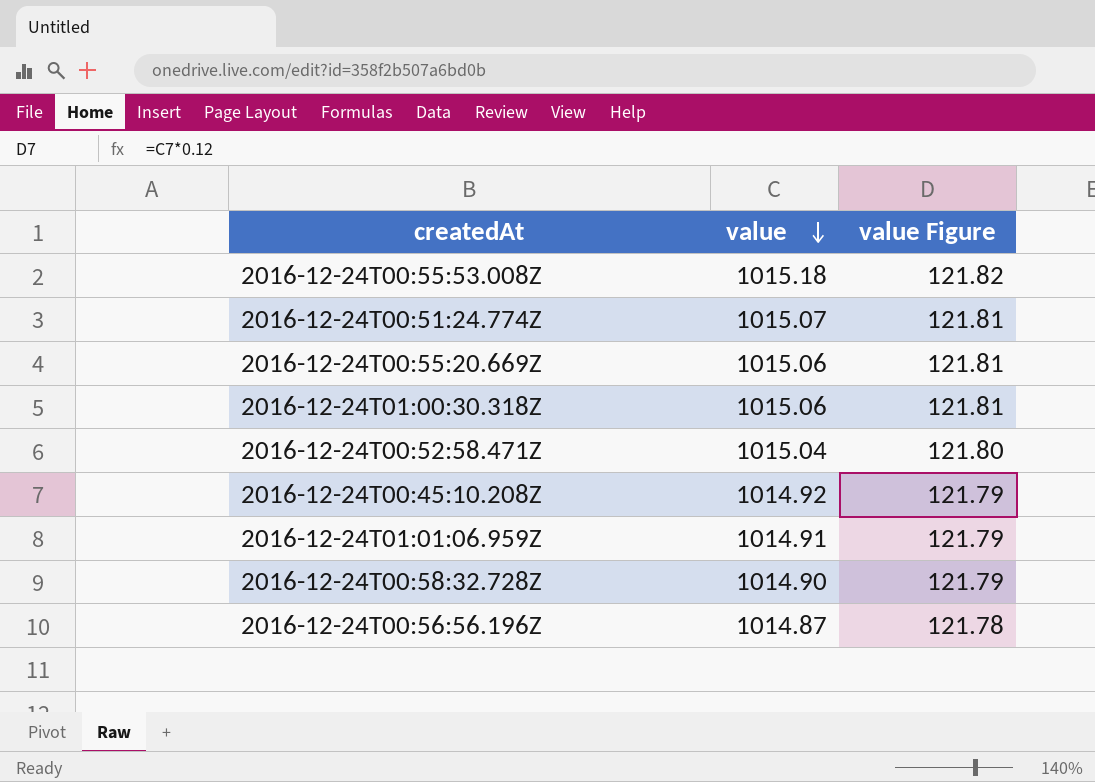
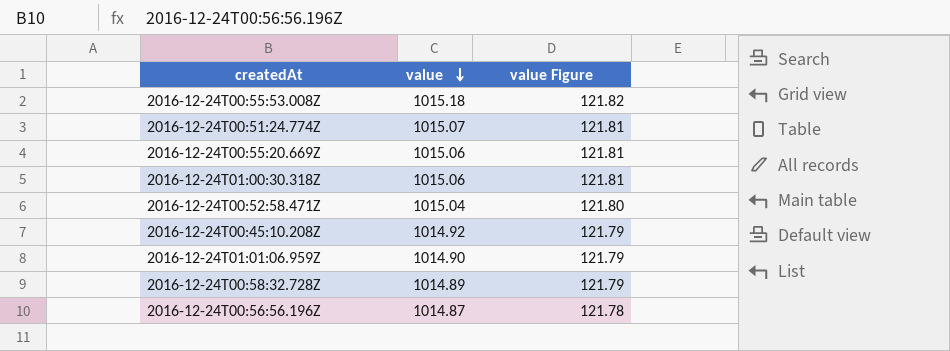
2016-12-24T01:01:06.959Z | value: 1014.91 -> 1014.90
2016-12-24T00:58:32.728Z | value: 1014.90 -> 1014.89

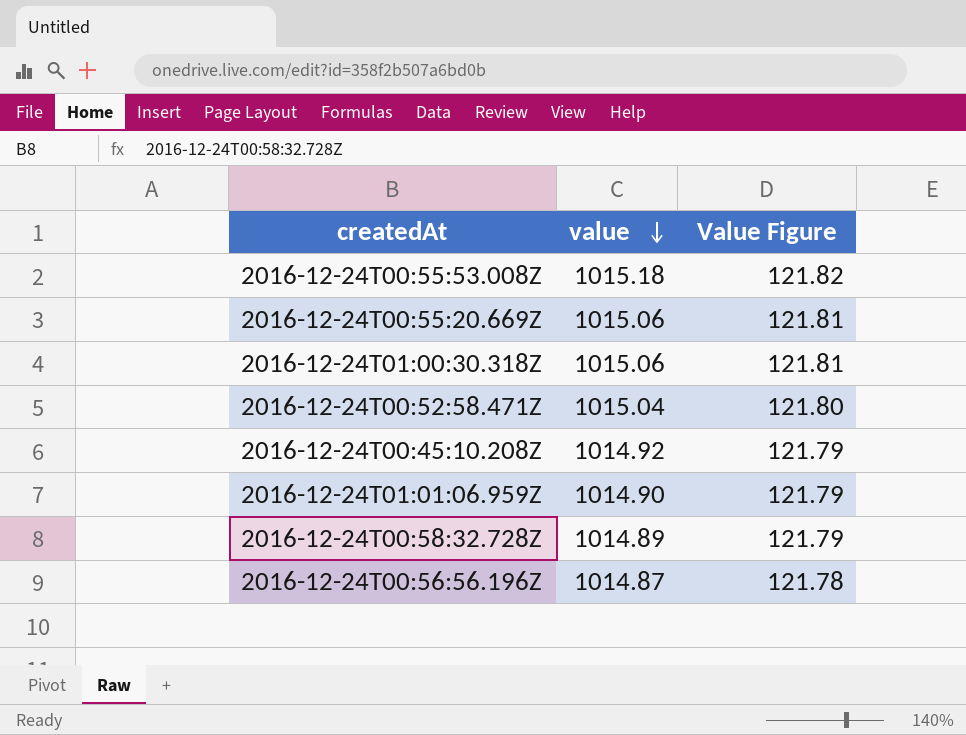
column name: value Figure -> Value Figure
row 2016-12-24T00:51:24.774Z: 1015.07 | 121.81 -> none

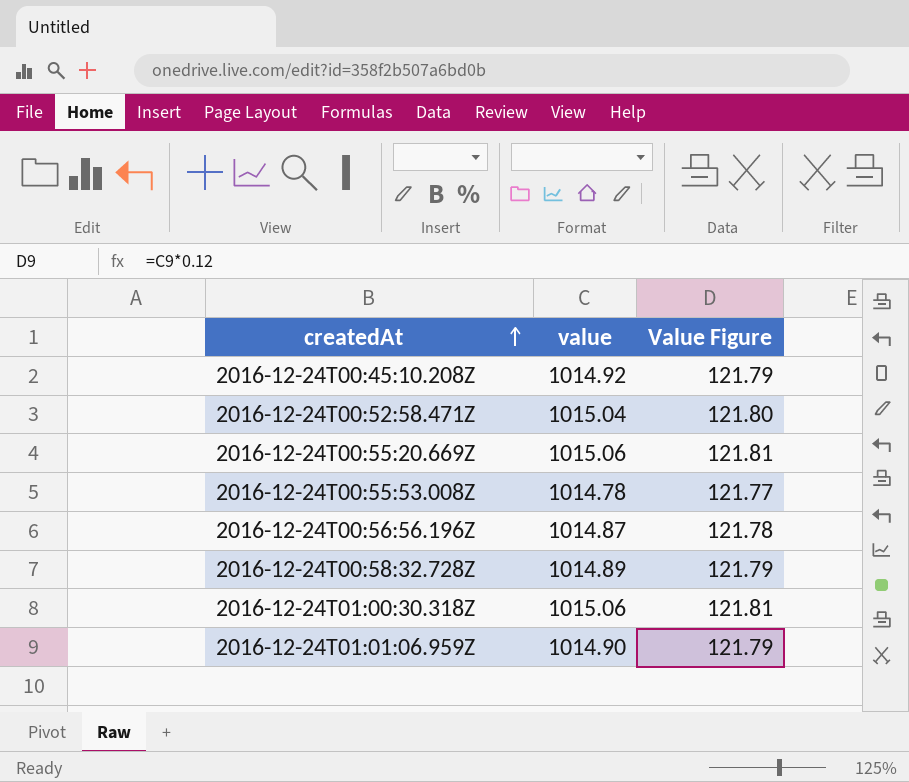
row order: value descending -> createdAt ascending
2016-12-24T00:55:53.008Z | value: 1015.18 -> 1014.78
2016-12-24T00:55:53.008Z | Value Figure: 121.82 -> 121.77

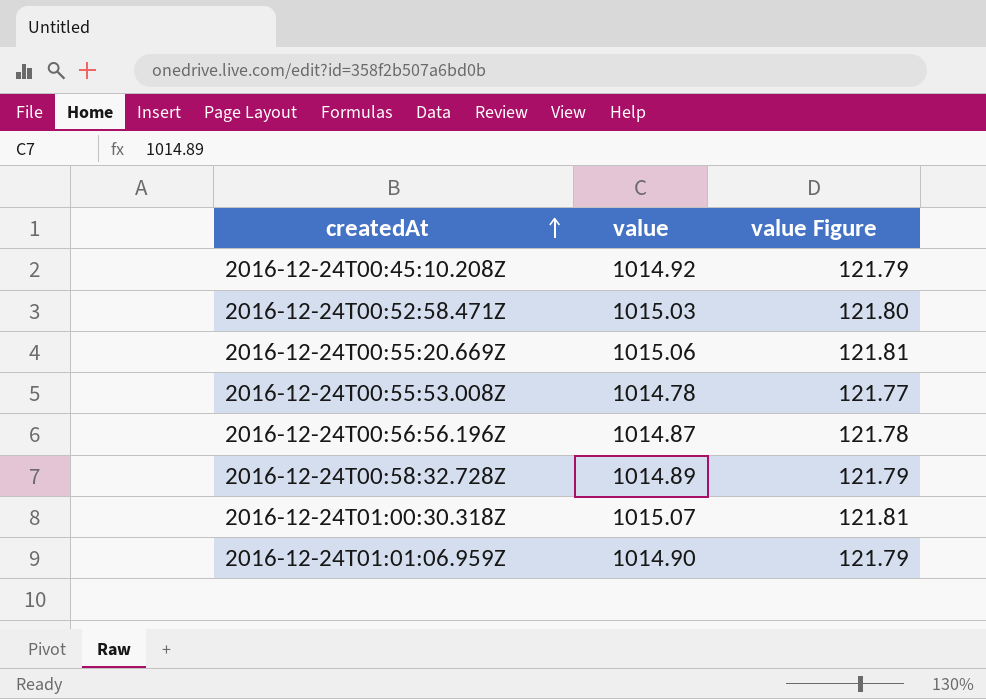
column name: Value Figure -> value Figure
2016-12-24T00:52:58.471Z | value: 1015.04 -> 1015.03
2016-12-24T01:00:30.318Z | value: 1015.06 -> 1015.07

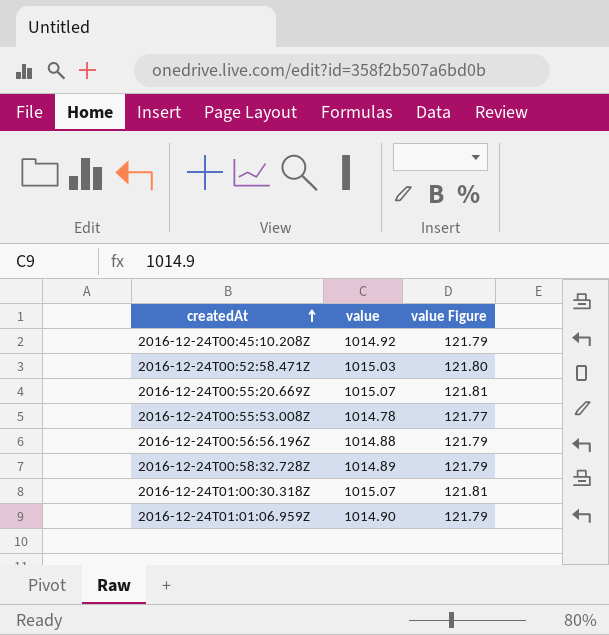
2016-12-24T00:55:20.669Z | value: 1015.06 -> 1015.07
2016-12-24T00:56:56.196Z | value: 1014.87 -> 1014.88
2016-12-24T00:56:56.196Z | value Figure: 121.78 -> 121.79

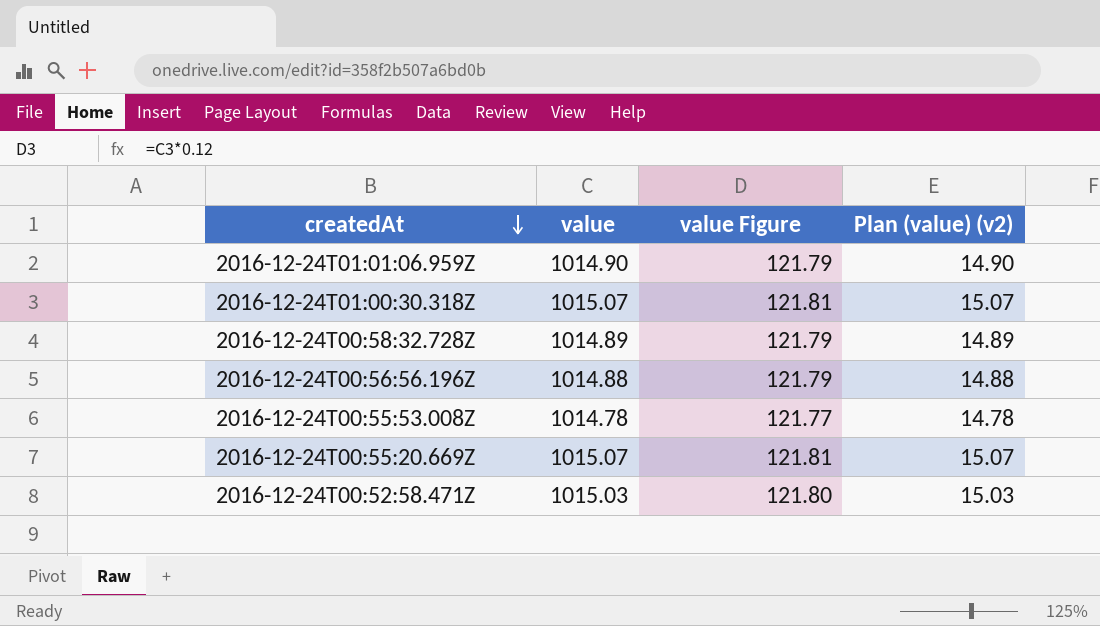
row order: createdAt ascending -> createdAt descending
column Plan (value) (v2) | formula: none -> [value] - 1000
row 2016-12-24T00:45:10.208Z: 1014.92 | 121.79 -> none

